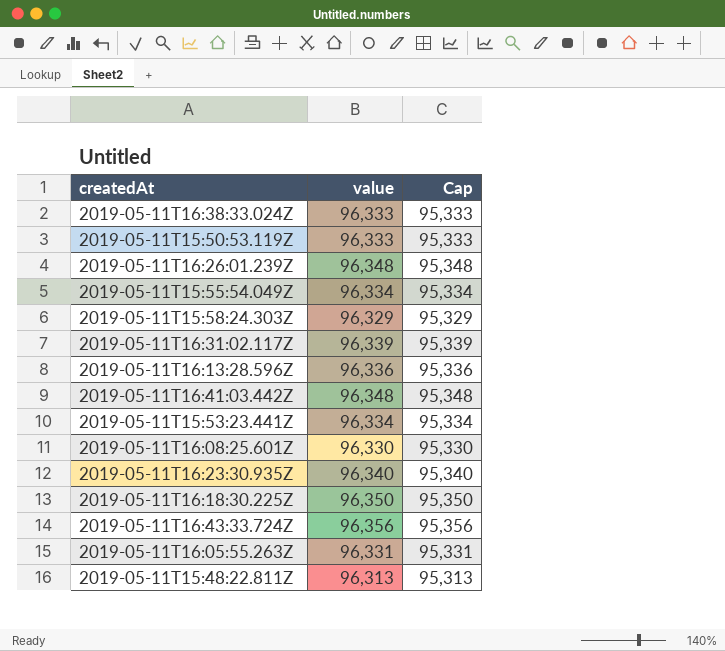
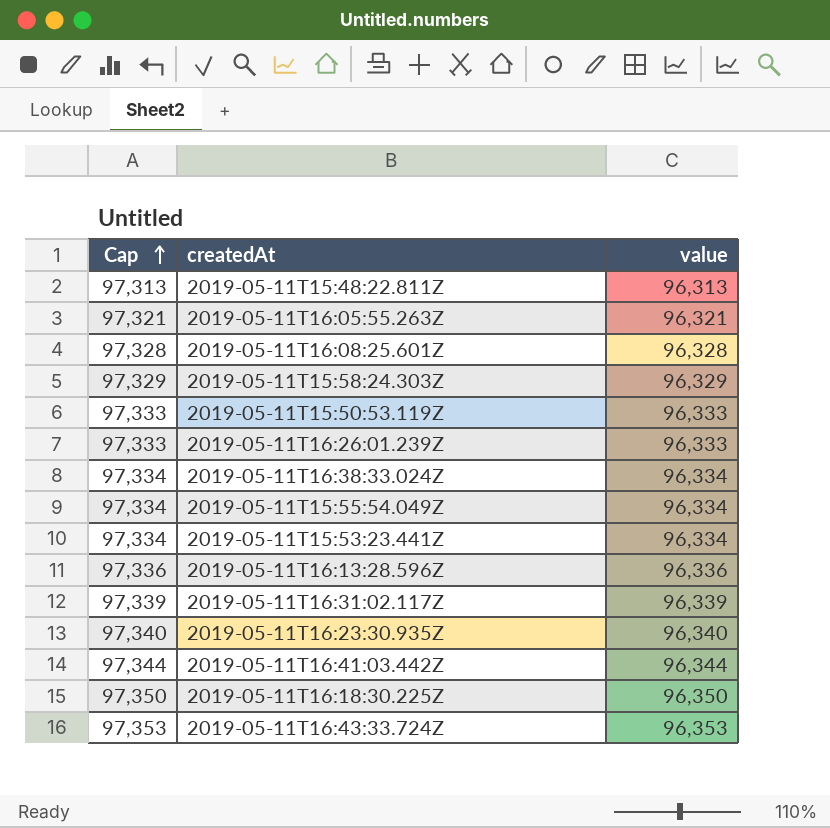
row order: none -> Cap ascending
column Cap | formula: [value] - 1000 -> [value] + 1000
column Cap | position: 3 -> 1
2019-05-11T16:05:55.263Z | value: 96,331 -> 96,321
2019-05-11T16:08:25.601Z | value: 96,330 -> 96,328
2019-05-11T16:26:01.239Z | value: 96,348 -> 96,333
2019-05-11T16:38:33.024Z | value: 96,333 -> 96,334
2019-05-11T16:41:03.442Z | value: 96,348 -> 96,344
2019-05-11T16:43:33.724Z | value: 96,356 -> 96,353

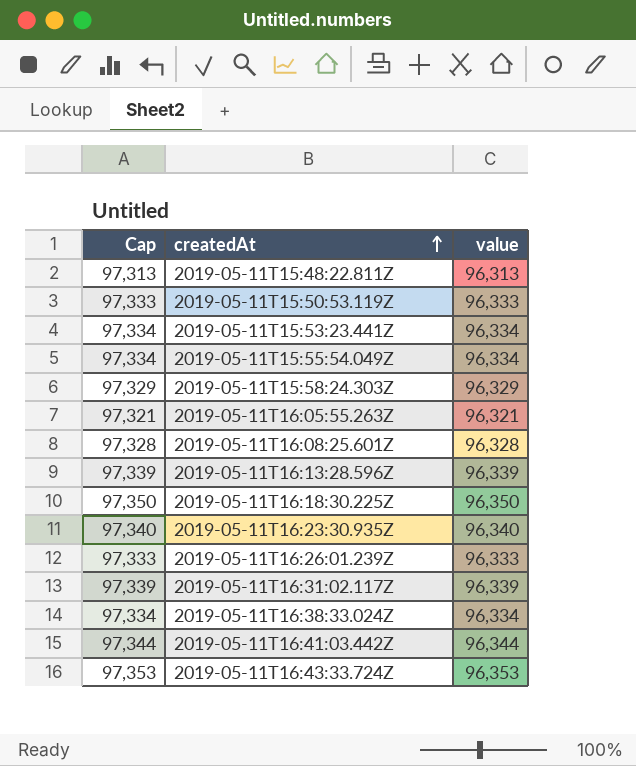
row order: Cap ascending -> createdAt ascending
2019-05-11T16:13:28.596Z | Cap: 97,336 -> 97,339
2019-05-11T16:13:28.596Z | value: 96,336 -> 96,339

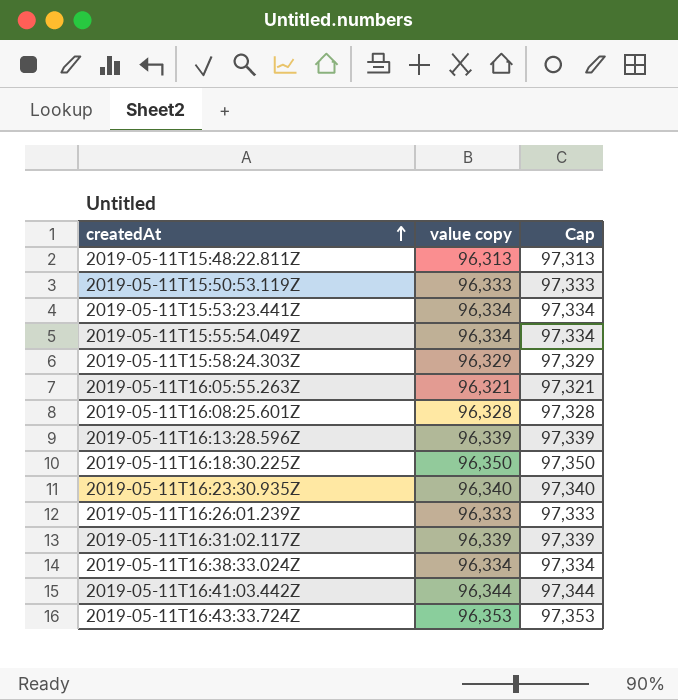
column name: value -> value copy
column Cap | position: 1 -> 3

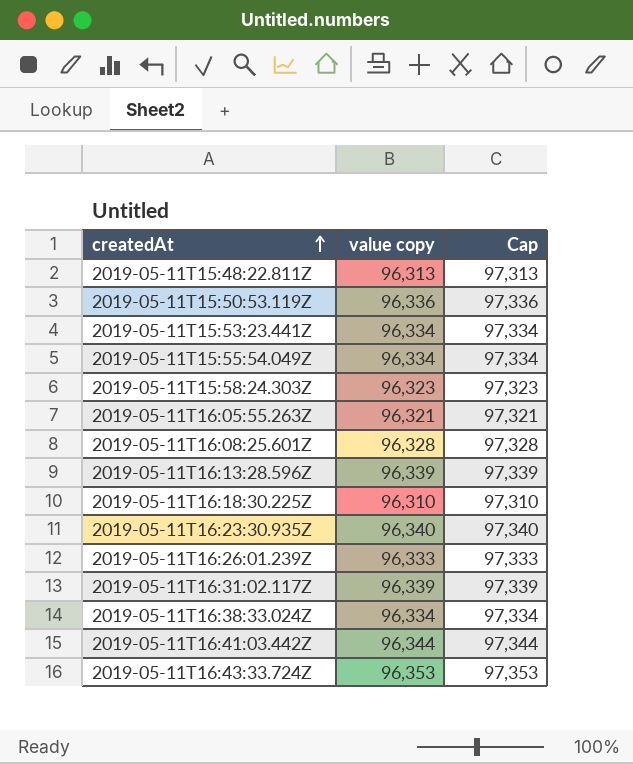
2019-05-11T15:50:53.119Z | value copy: 96,333 -> 96,336
2019-05-11T15:50:53.119Z | Cap: 97,333 -> 97,336
2019-05-11T15:58:24.303Z | value copy: 96,329 -> 96,323
2019-05-11T15:58:24.303Z | Cap: 97,329 -> 97,323
2019-05-11T16:18:30.225Z | value copy: 96,350 -> 96,310
2019-05-11T16:18:30.225Z | Cap: 97,350 -> 97,310

